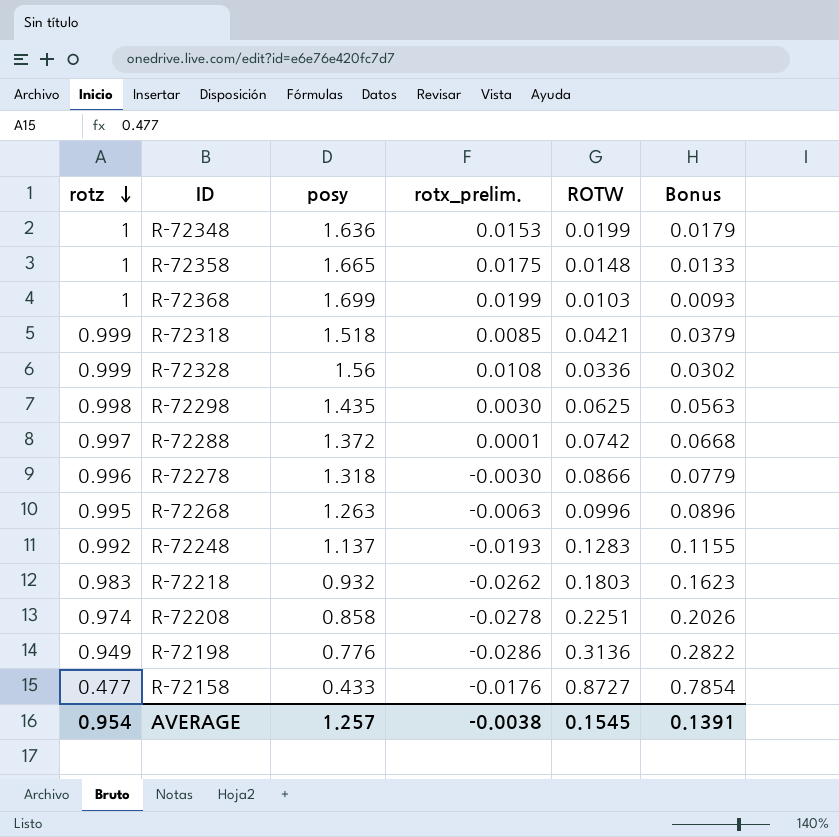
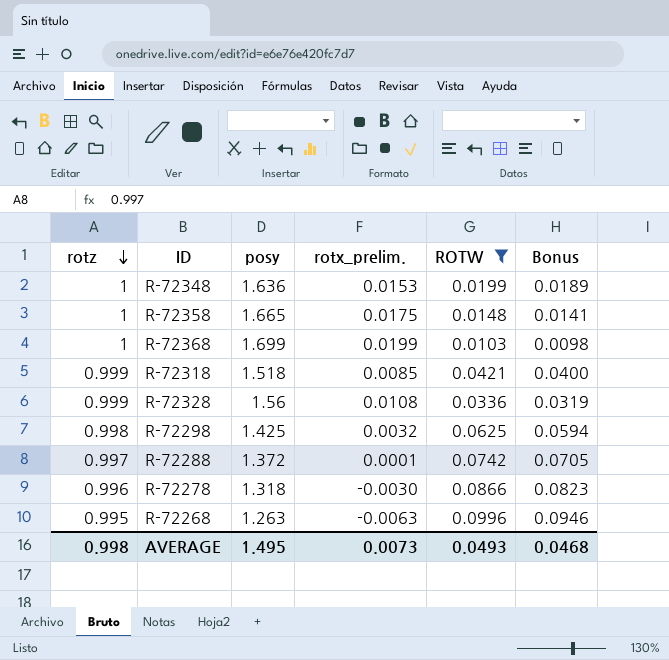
filter: none -> ROTW <= 0.0996
column Bonus | formula: [ROTW] * 0.9 -> [ROTW] * 0.95
R-72298 | posy: 1.435 -> 1.425
R-72298 | rotx_prelim.: 0.0030 -> 0.0032
AVERAGE | rotz: 0.954 -> 0.998
AVERAGE | posy: 1.257 -> 1.495
AVERAGE | rotx_prelim.: -0.0038 -> 0.0073
AVERAGE | ROTW: 0.1545 -> 0.0493
AVERAGE | Bonus: 0.1391 -> 0.0468

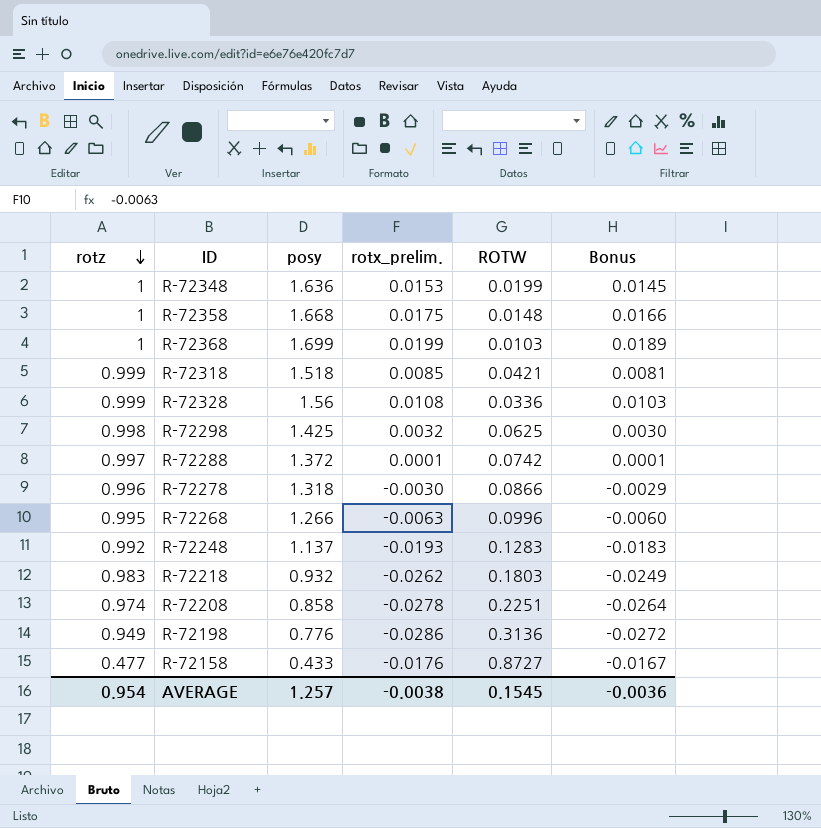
filter: ROTW <= 0.0996 -> none
column Bonus | formula: [ROTW] * 0.95 -> [rotx_prelim.] * 0.95
R-72358 | posy: 1.665 -> 1.668
R-72268 | posy: 1.263 -> 1.266
AVERAGE | rotz: 0.998 -> 0.954
AVERAGE | posy: 1.495 -> 1.257
AVERAGE | rotx_prelim.: 0.0073 -> -0.0038
AVERAGE | ROTW: 0.0493 -> 0.1545
AVERAGE | Bonus: 0.0468 -> -0.0036

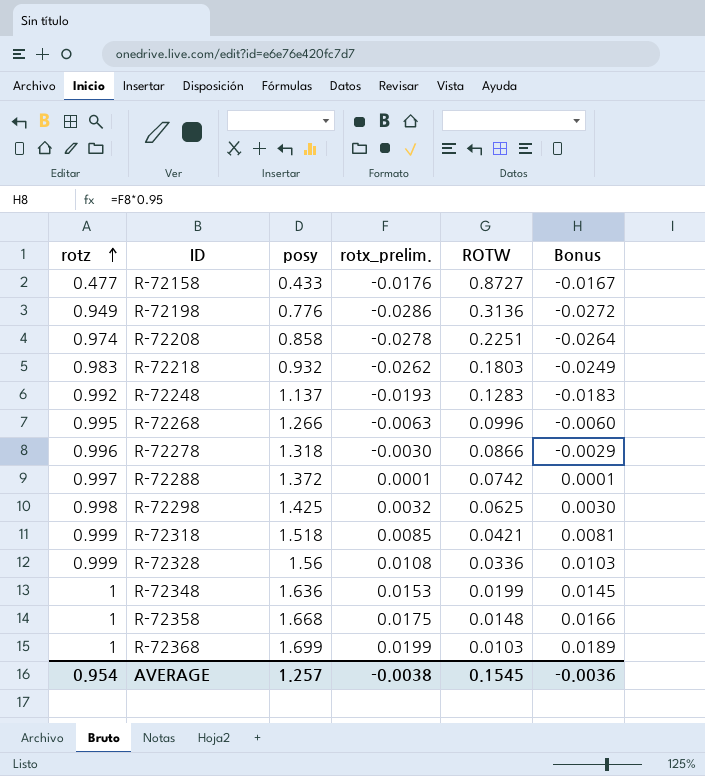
row order: rotz descending -> rotz ascending

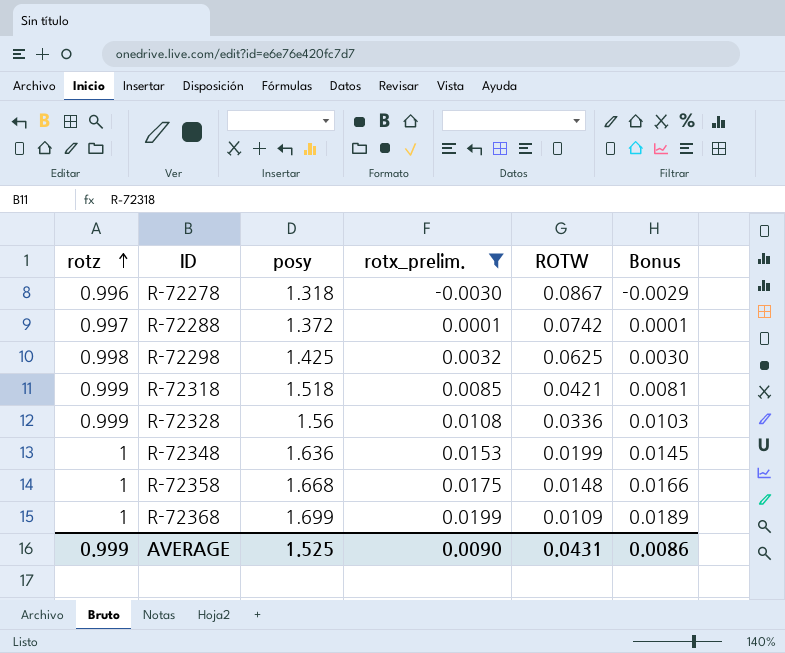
filter: none -> rotx_prelim. >= -0.0030
R-72278 | ROTW: 0.0866 -> 0.0867
R-72368 | ROTW: 0.0103 -> 0.0109
AVERAGE | rotz: 0.954 -> 0.999
AVERAGE | posy: 1.257 -> 1.525
AVERAGE | rotx_prelim.: -0.0038 -> 0.0090
AVERAGE | ROTW: 0.1545 -> 0.0431
AVERAGE | Bonus: -0.0036 -> 0.0086

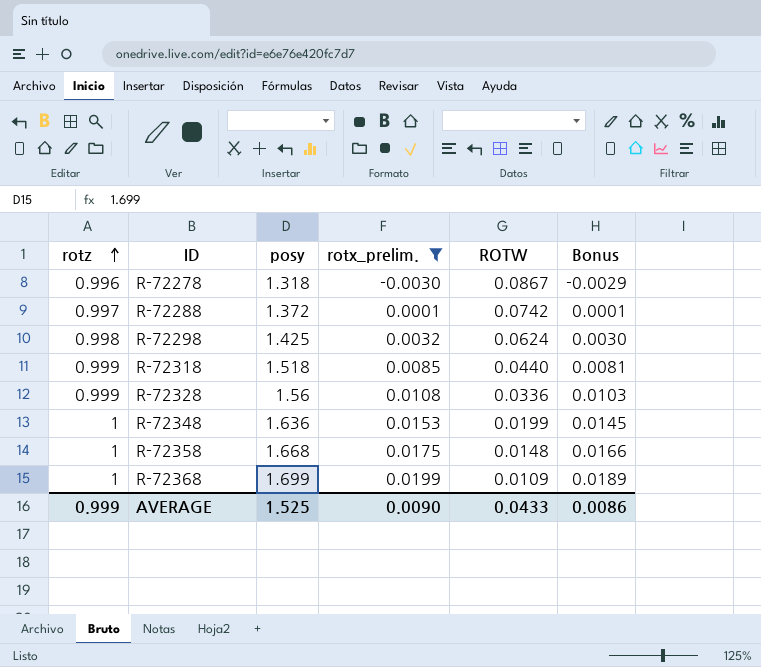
R-72298 | ROTW: 0.0625 -> 0.0624
R-72318 | ROTW: 0.0421 -> 0.0440
AVERAGE | ROTW: 0.0431 -> 0.0433

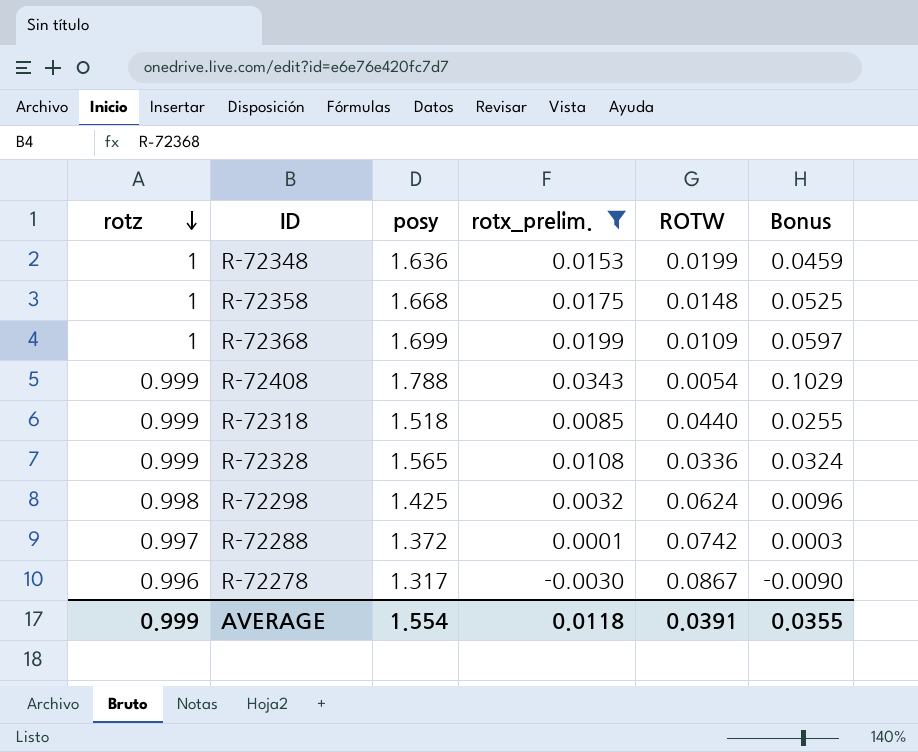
row order: rotz ascending -> rotz descending
column Bonus | formula: [rotx_prelim.] * 0.95 -> [rotx_prelim.] * 3
row R-72408: none -> 0.999 | 1.788 | 0.0343 | 0.0054 | 0.1029
R-72328 | posy: 1.56 -> 1.565
R-72278 | posy: 1.318 -> 1.317
AVERAGE | posy: 1.525 -> 1.554
AVERAGE | rotx_prelim.: 0.0090 -> 0.0118
AVERAGE | ROTW: 0.0433 -> 0.0391
AVERAGE | Bonus: 0.0086 -> 0.0355

